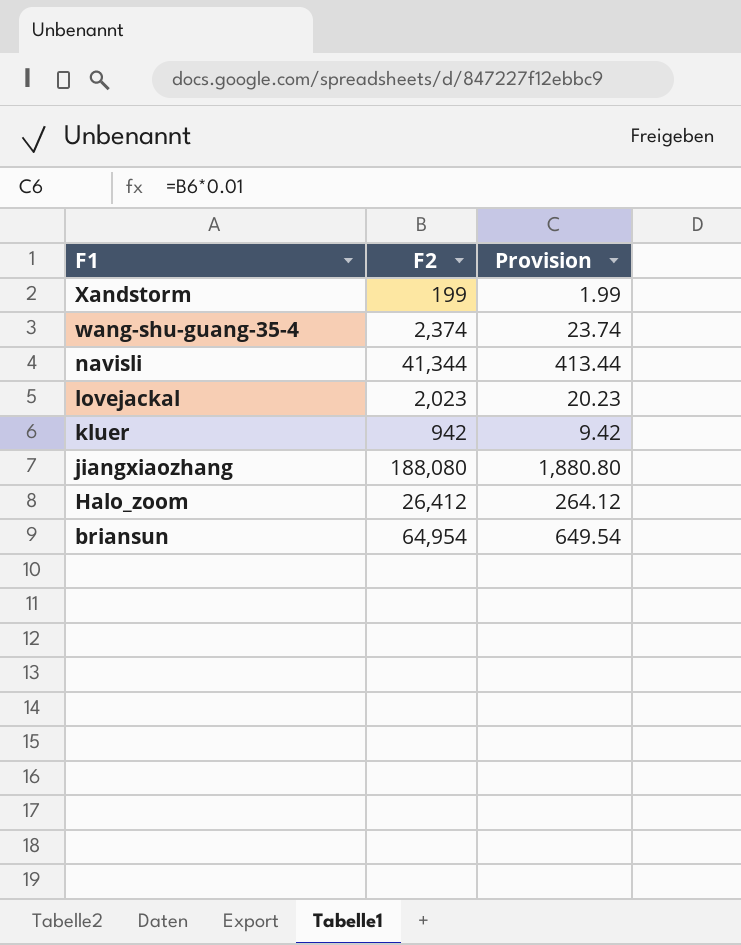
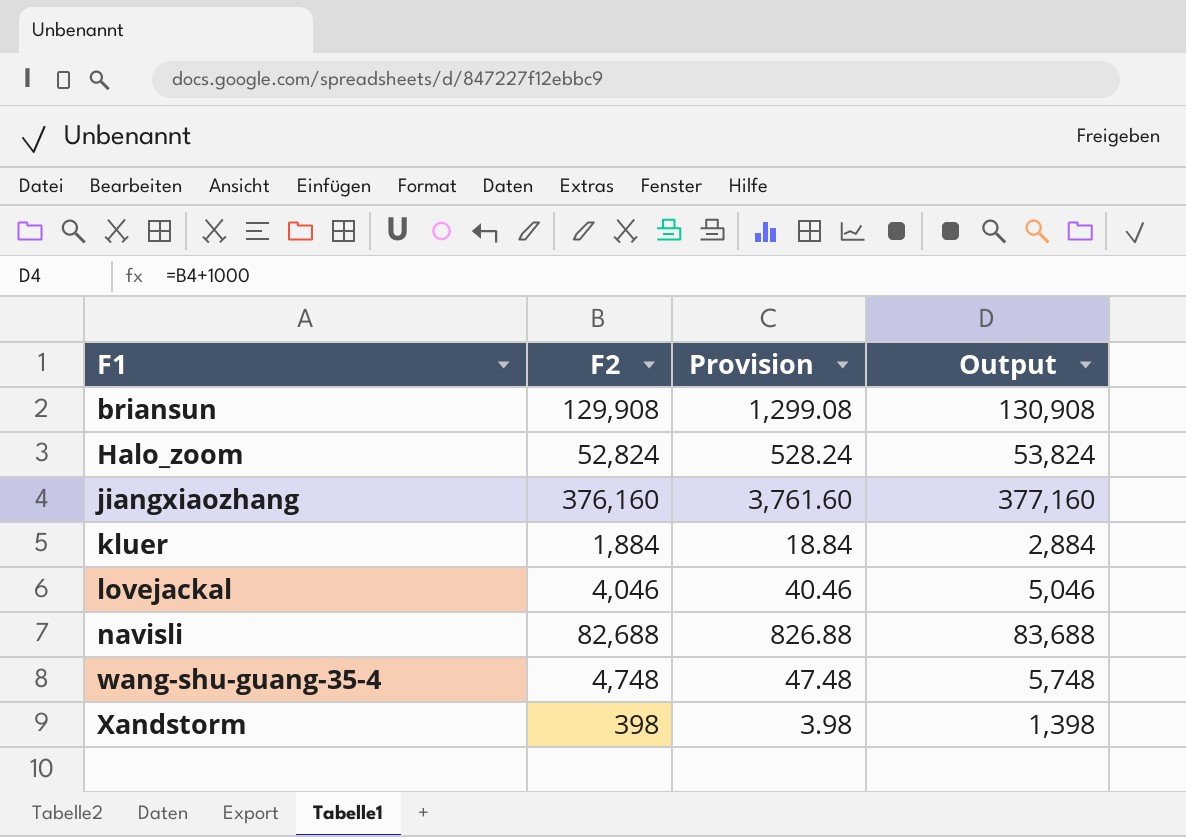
row order: F1 descending -> F1 ascending
column Output | formula: none -> [F2] + 1000
briansun | F2: 64,954 -> 129,908
briansun | Provision: 649.54 -> 1,299.08
Halo_zoom | F2: 26,412 -> 52,824
Halo_zoom | Provision: 264.12 -> 528.24
jiangxiaozhang | F2: 188,080 -> 376,160
jiangxiaozhang | Provision: 1,880.80 -> 3,761.60
kluer | F2: 942 -> 1,884
kluer | Provision: 9.42 -> 18.84
lovejackal | F2: 2,023 -> 4,046
lovejackal | Provision: 20.23 -> 40.46
navisli | F2: 41,344 -> 82,688
navisli | Provision: 413.44 -> 826.88
wang-shu-guang-35-4 | F2: 2,374 -> 4,748
wang-shu-guang-35-4 | Provision: 23.74 -> 47.48
Xandstorm | F2: 199 -> 398
Xandstorm | Provision: 1.99 -> 3.98

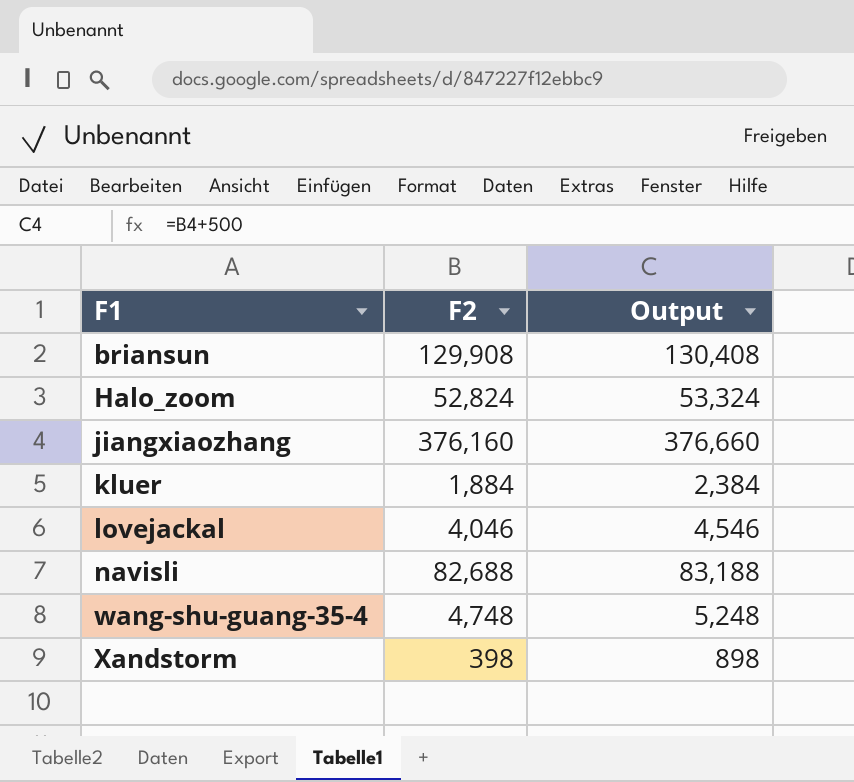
column Provision | formula: [F2] * 0.01 -> none
column Output | formula: [F2] + 1000 -> [F2] + 500

